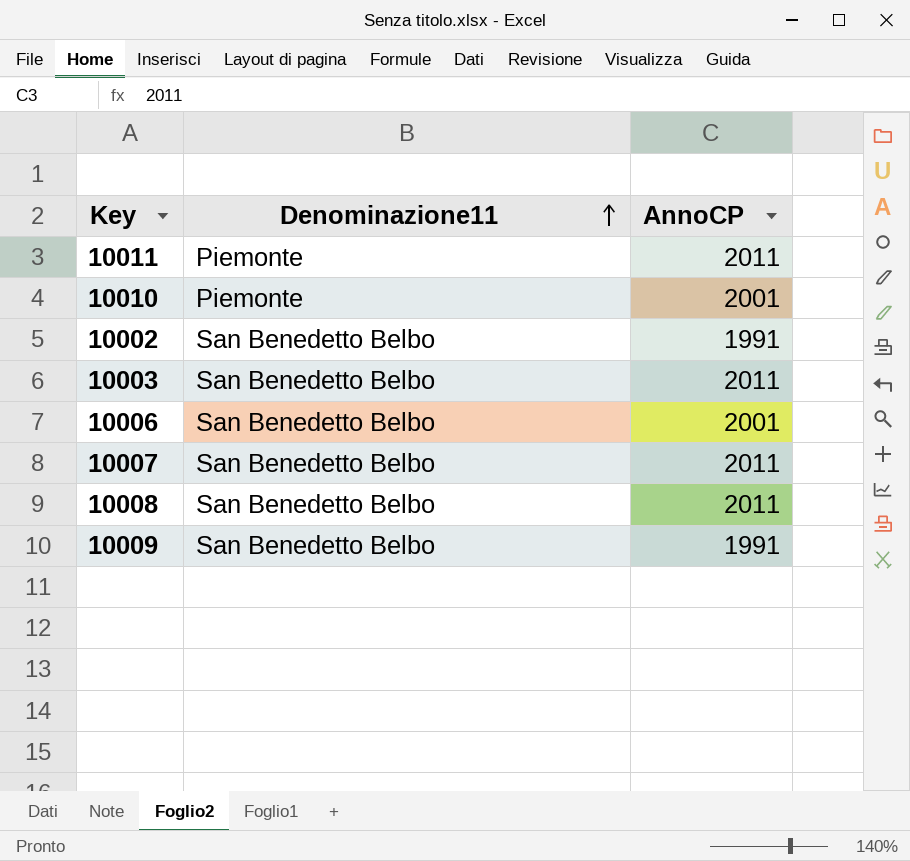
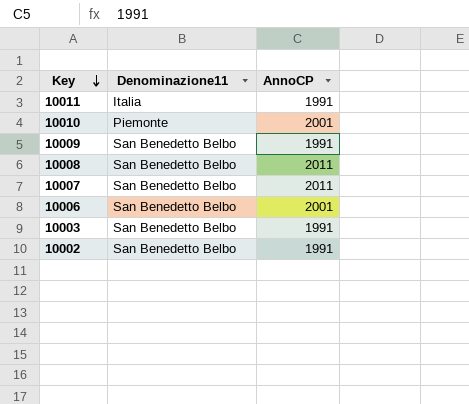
row order: Denominazione11 ascending -> Key descending
10011 | Denominazione11: Piemonte -> Italia
10011 | AnnoCP: 2011 -> 1991
10003 | AnnoCP: 2011 -> 1991

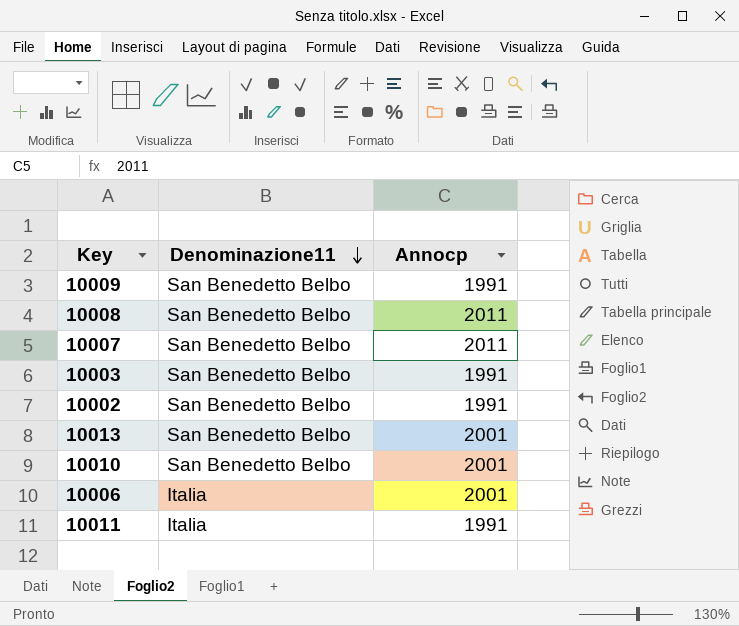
row order: Key descending -> Denominazione11 descending
column name: AnnoCP -> Annocp
row 10013: none -> San Benedetto Belbo | 2001
10010 | Denominazione11: Piemonte -> San Benedetto Belbo
10006 | Denominazione11: San Benedetto Belbo -> Italia

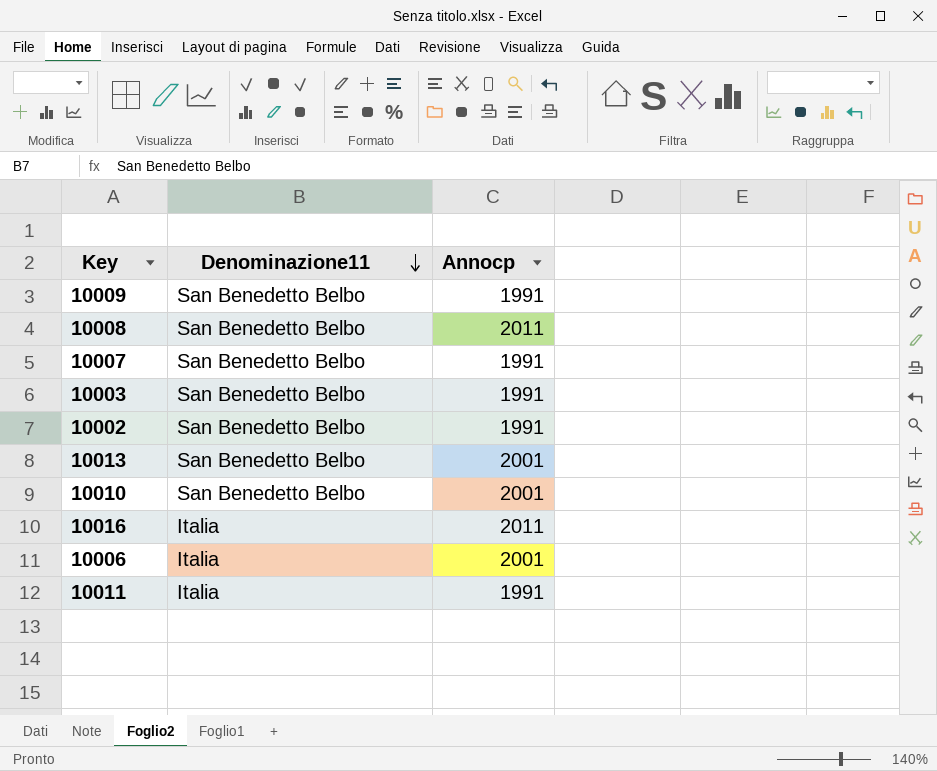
10007 | Annocp: 2011 -> 1991
row 10016: none -> Italia | 2011

